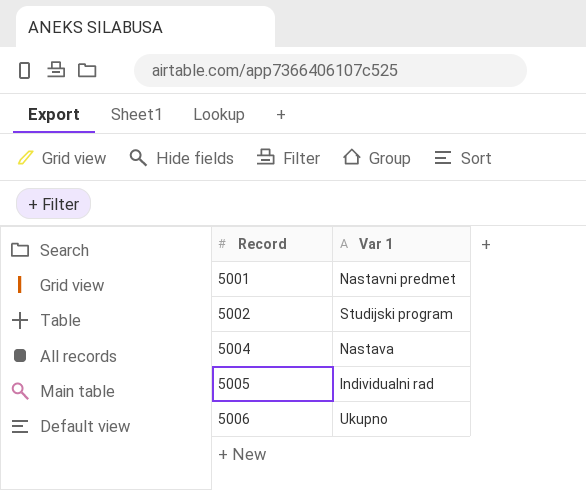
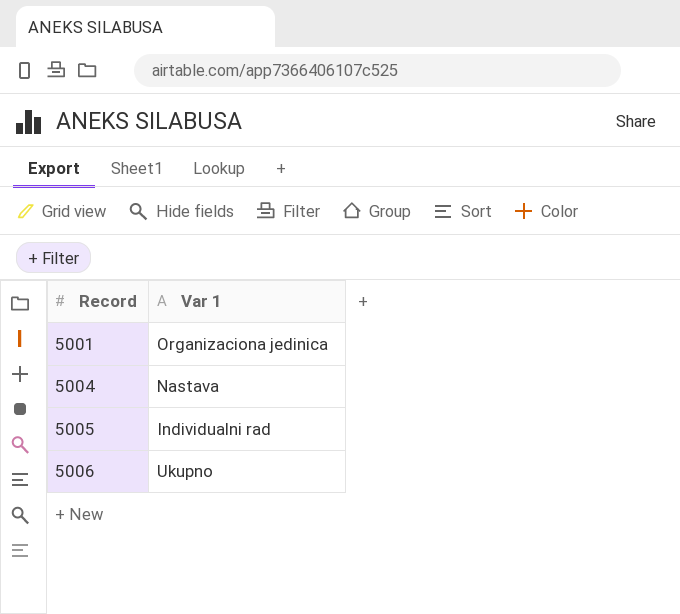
row 5002: Studijski program -> none
5001 | Var 1: Nastavni predmet -> Organizaciona jedinica

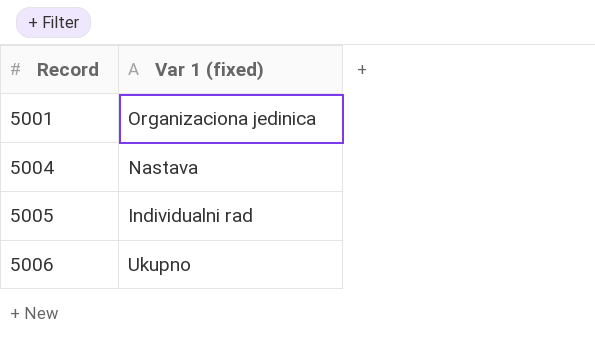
column name: Var 1 -> Var 1 (fixed)

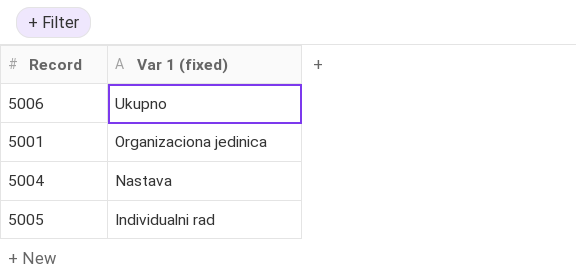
row order: Record ascending -> Var 1 (fixed) descending

